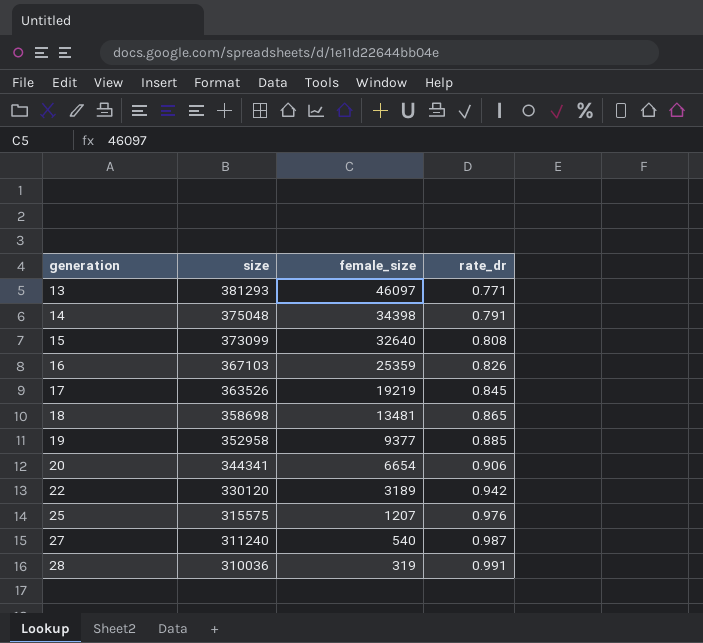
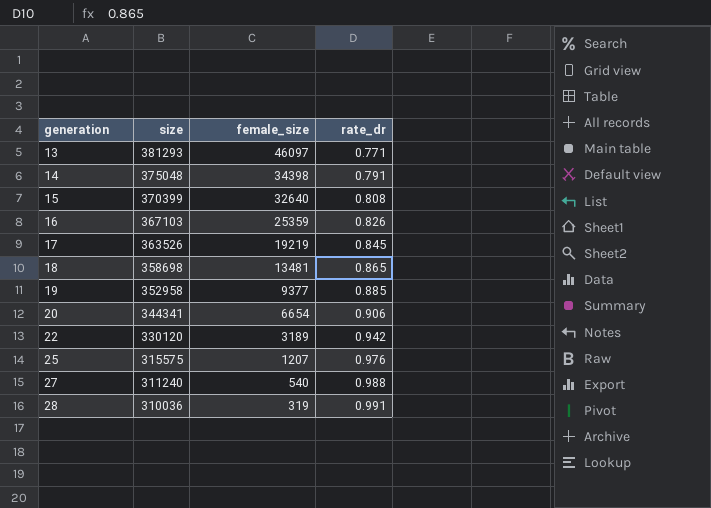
15 | size: 373099 -> 370399
27 | rate_dr: 0.987 -> 0.988

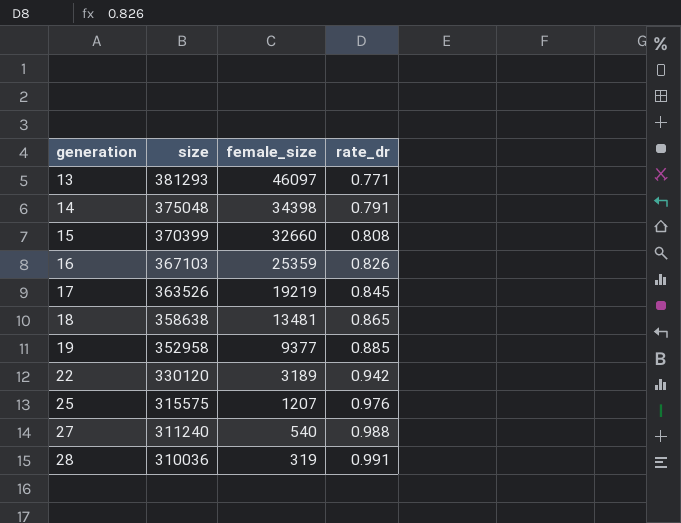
row 20: 344341 | 6654 | 0.906 -> none
15 | female_size: 32640 -> 32660
18 | size: 358698 -> 358638

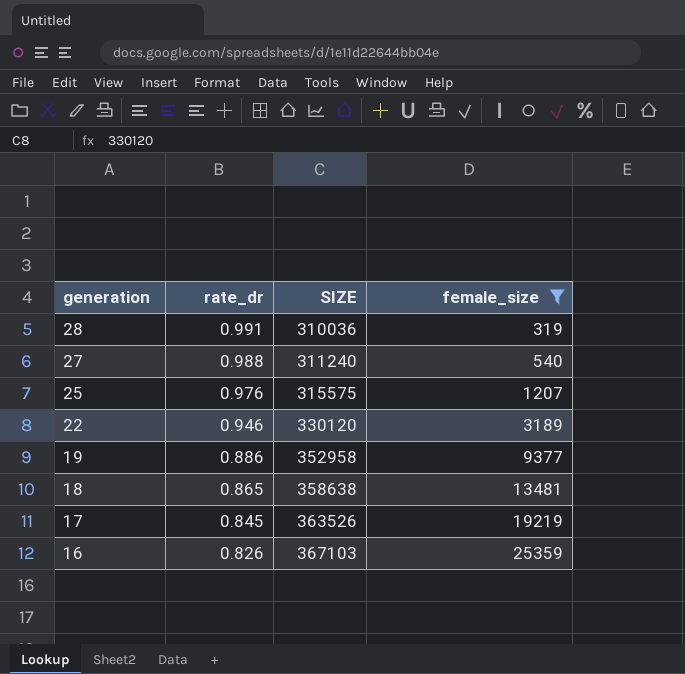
filter: none -> female_size <= 25359
row order: generation ascending -> generation descending
column rate_dr | position: 4 -> 2
column name: size -> SIZE
22 | rate_dr: 0.942 -> 0.946
19 | rate_dr: 0.885 -> 0.886

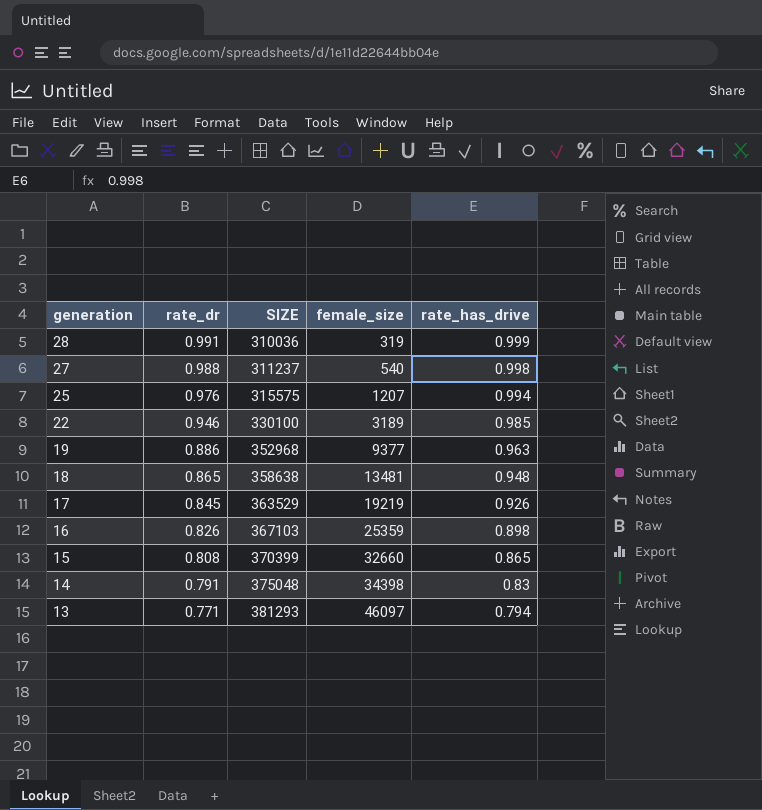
filter: female_size <= 25359 -> none
column rate_has_drive | position: none -> 5
27 | SIZE: 311240 -> 311237
22 | SIZE: 330120 -> 330100
19 | SIZE: 352958 -> 352968
17 | SIZE: 363526 -> 363529

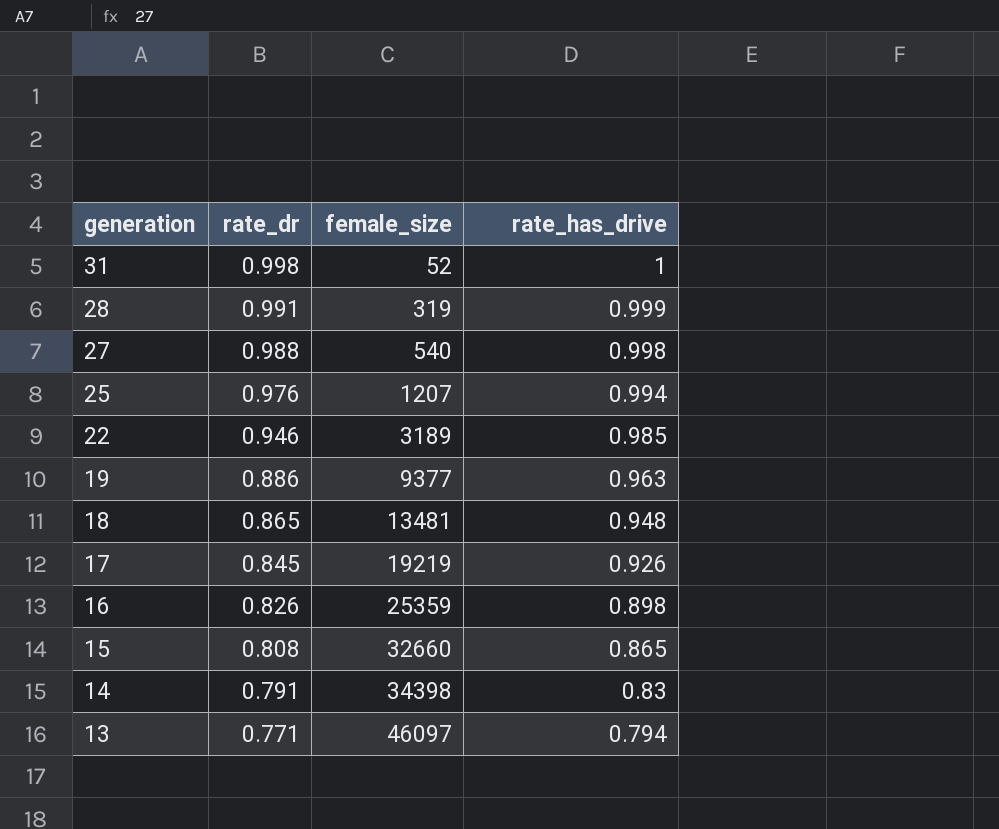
column SIZE | position: 3 -> none
row 31: none -> 0.998 | 52 | 1

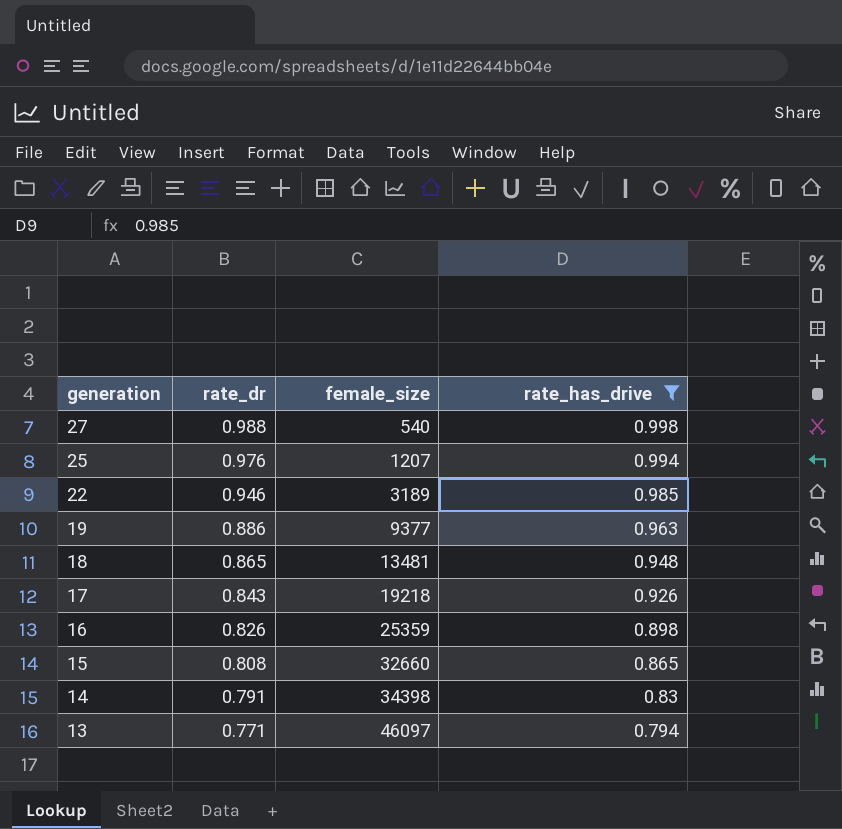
filter: none -> rate_has_drive <= 0.998
17 | rate_dr: 0.845 -> 0.843
17 | female_size: 19219 -> 19218

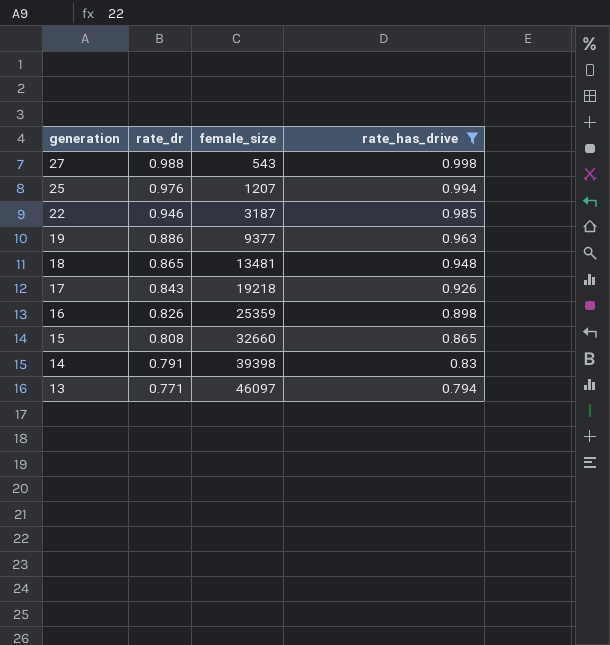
27 | female_size: 540 -> 543
22 | female_size: 3189 -> 3187
14 | female_size: 34398 -> 39398

